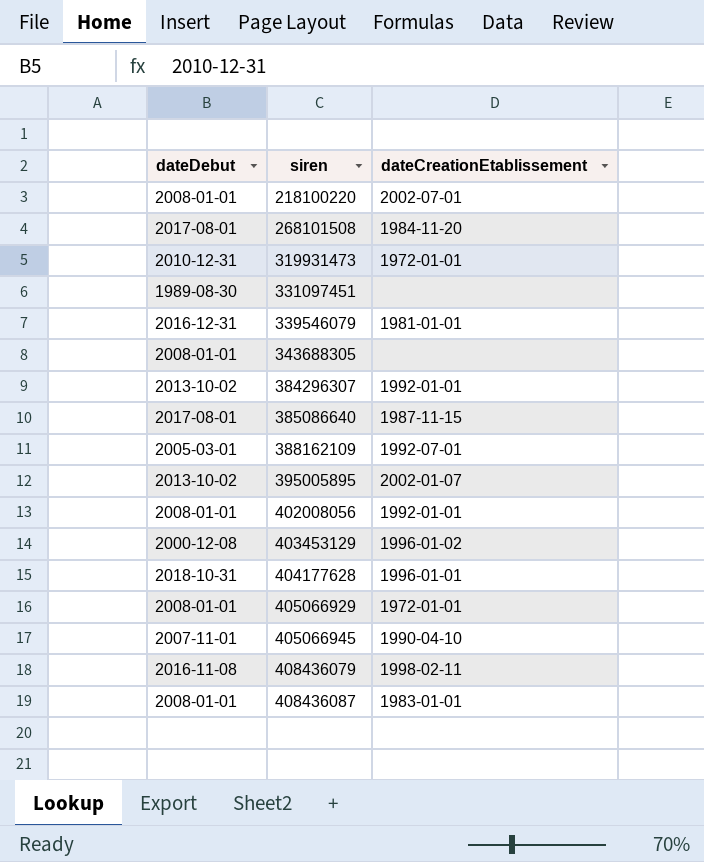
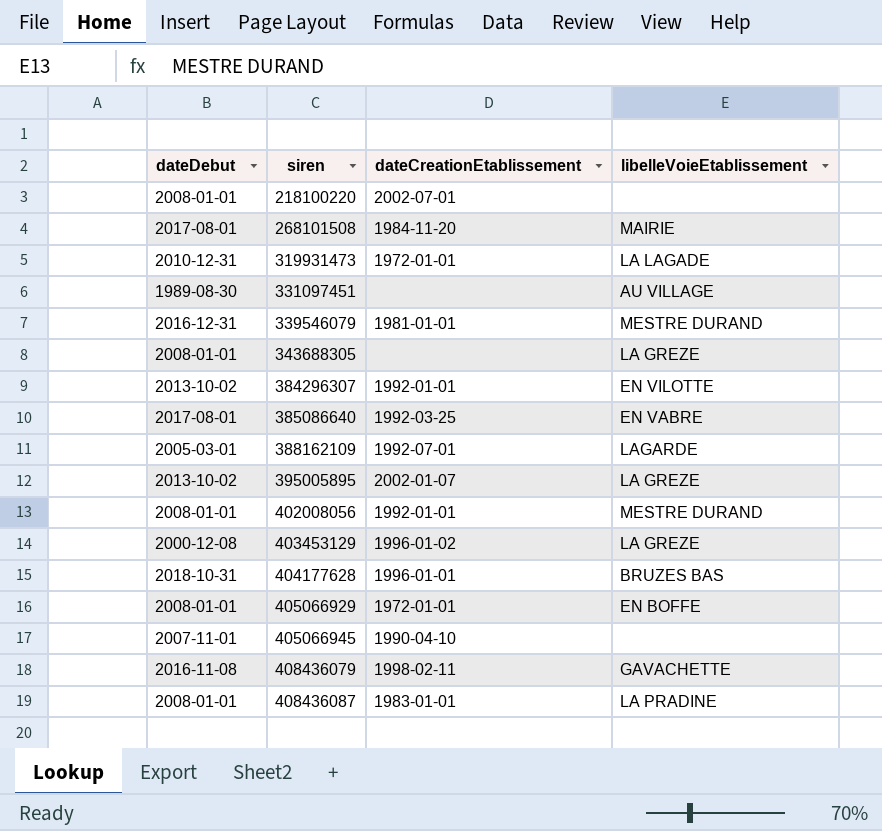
column libelleVoieEtablissement | position: none -> 4
385086640 | dateCreationEtablissement: 1987-11-15 -> 1992-03-25

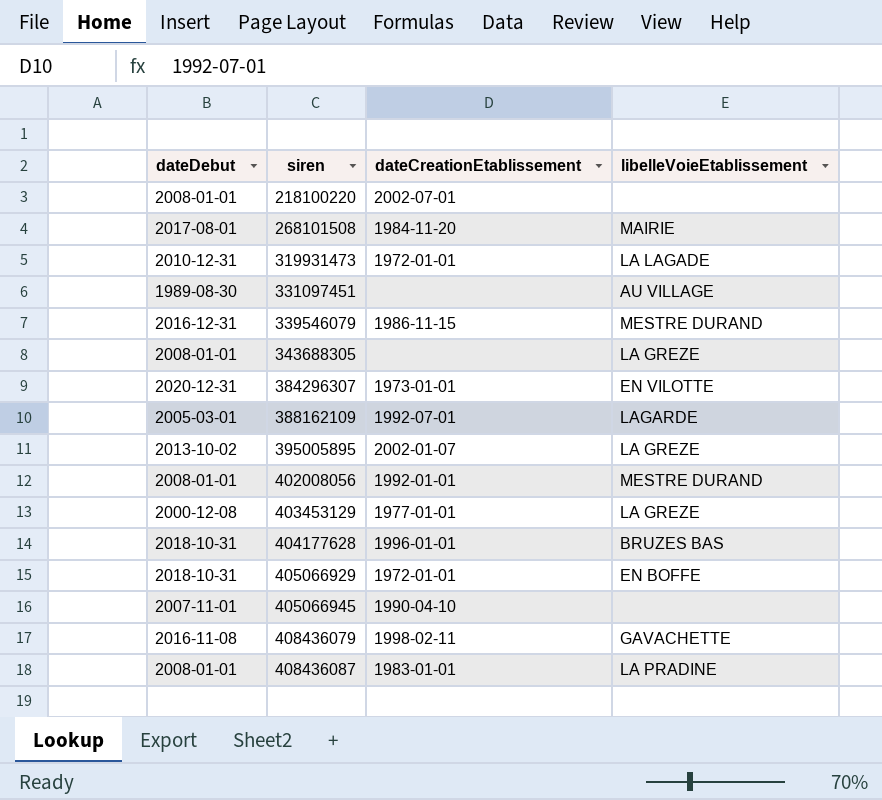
row 385086640: 2017-08-01 | 1992-03-25 | EN VABRE -> none
339546079 | dateCreationEtablissement: 1981-01-01 -> 1986-11-15
384296307 | dateDebut: 2013-10-02 -> 2020-12-31
384296307 | dateCreationEtablissement: 1992-01-01 -> 1973-01-01
403453129 | dateCreationEtablissement: 1996-01-02 -> 1977-01-01
405066929 | dateDebut: 2008-01-01 -> 2018-10-31

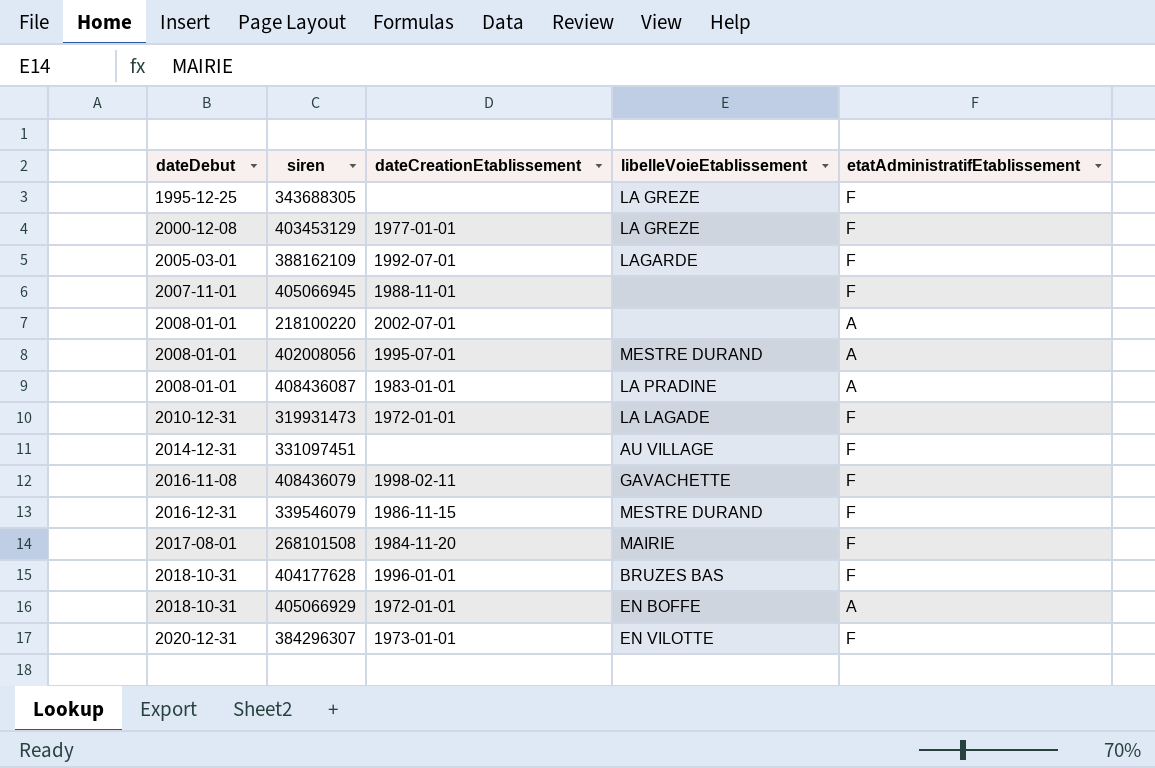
row order: siren ascending -> dateDebut ascending
column etatAdministratifEtablissement | position: none -> 5
row 395005895: 2013-10-02 | 2002-01-07 | LA GREZE -> none
343688305 | dateDebut: 2008-01-01 -> 1995-12-25
405066945 | dateCreationEtablissement: 1990-04-10 -> 1988-11-01
402008056 | dateCreationEtablissement: 1992-01-01 -> 1995-07-01
331097451 | dateDebut: 1989-08-30 -> 2014-12-31

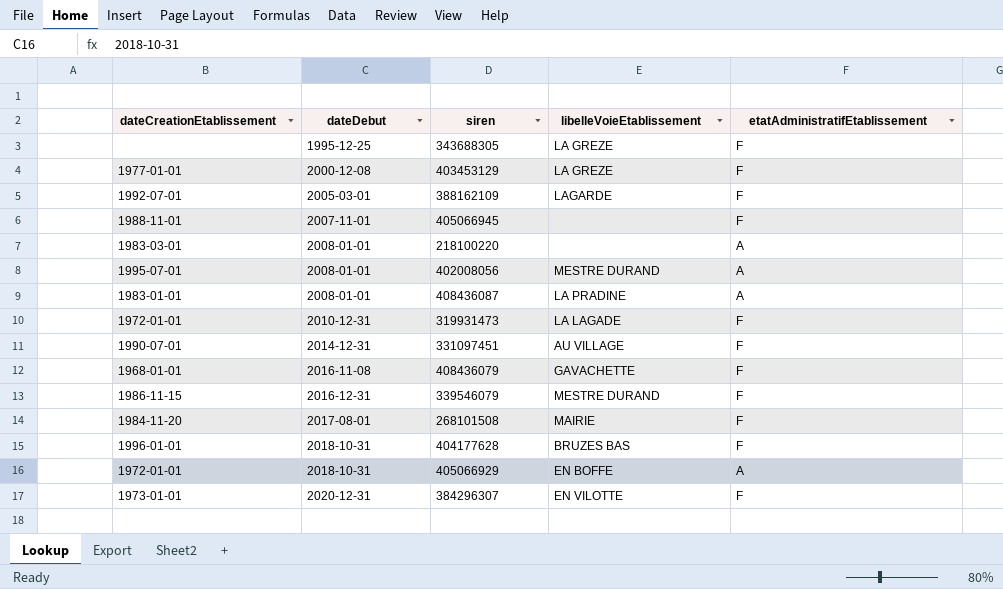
column dateCreationEtablissement | position: 3 -> 1
218100220 | dateCreationEtablissement: 2002-07-01 -> 1983-03-01
331097451 | dateCreationEtablissement: none -> 1990-07-01
408436079 | dateCreationEtablissement: 1998-02-11 -> 1968-01-01

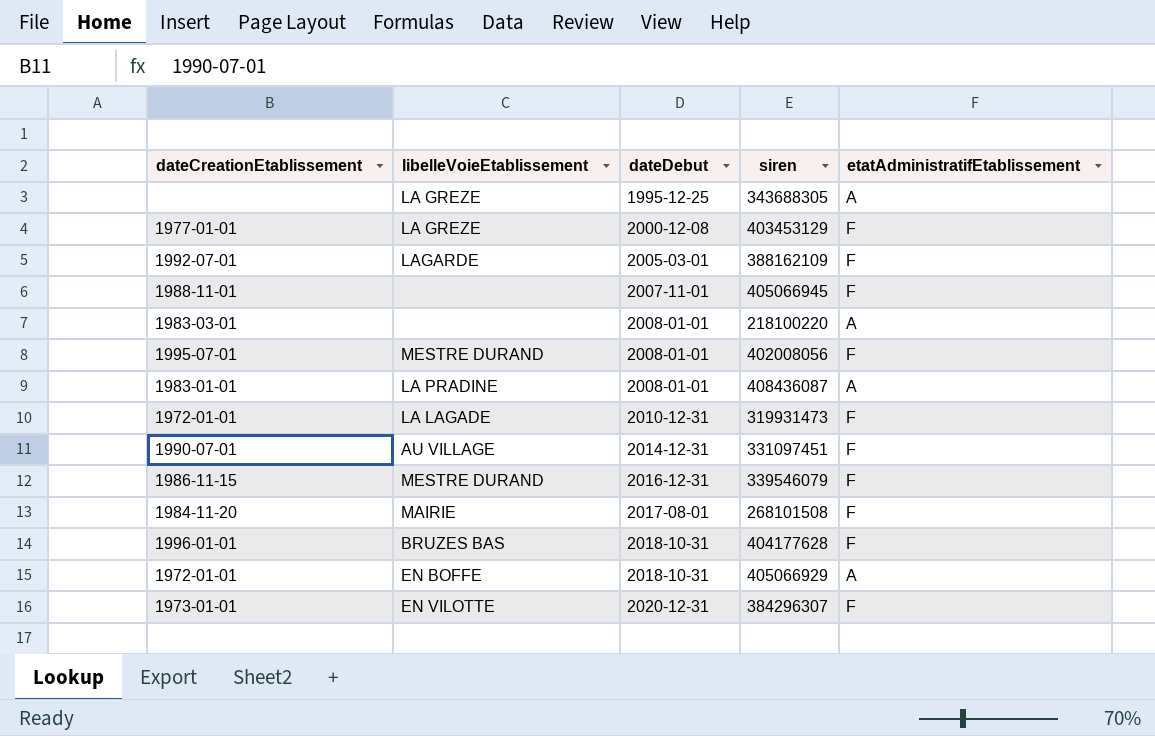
column libelleVoieEtablissement | position: 4 -> 2
row 408436079: 1968-01-01 | 2016-11-08 | GAVACHETTE | F -> none
343688305 | etatAdministratifEtablissement: F -> A
402008056 | etatAdministratifEtablissement: A -> F

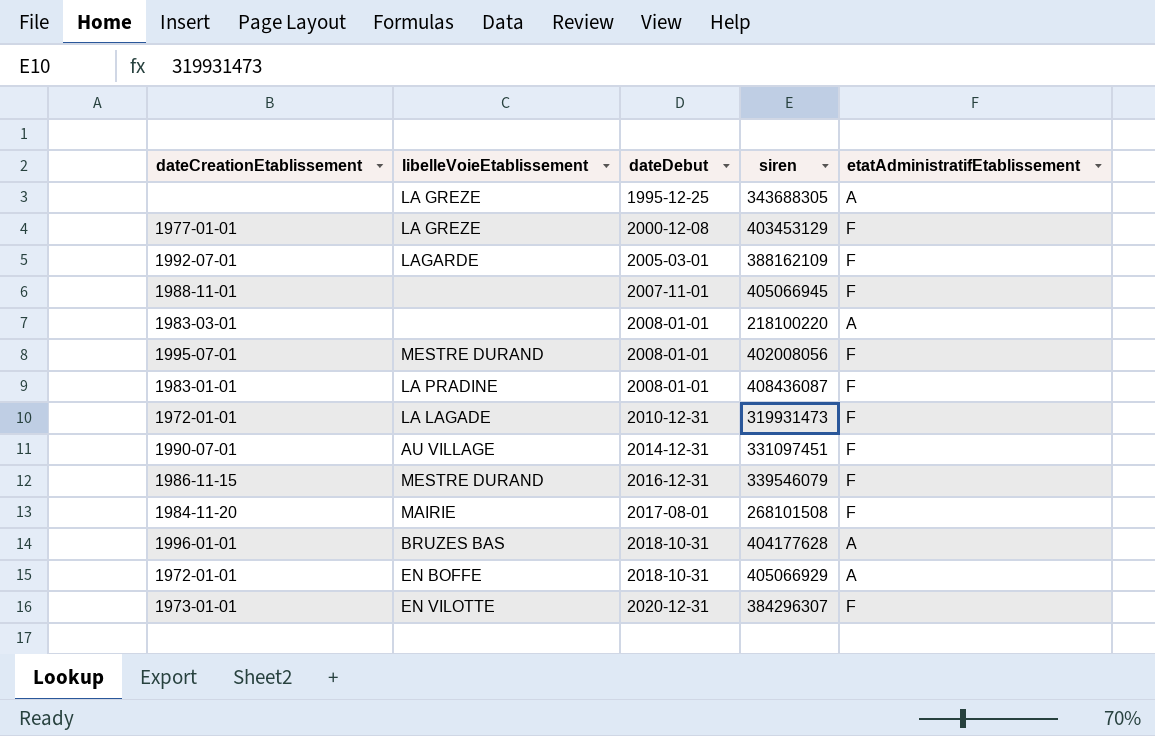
408436087 | etatAdministratifEtablissement: A -> F
404177628 | etatAdministratifEtablissement: F -> A

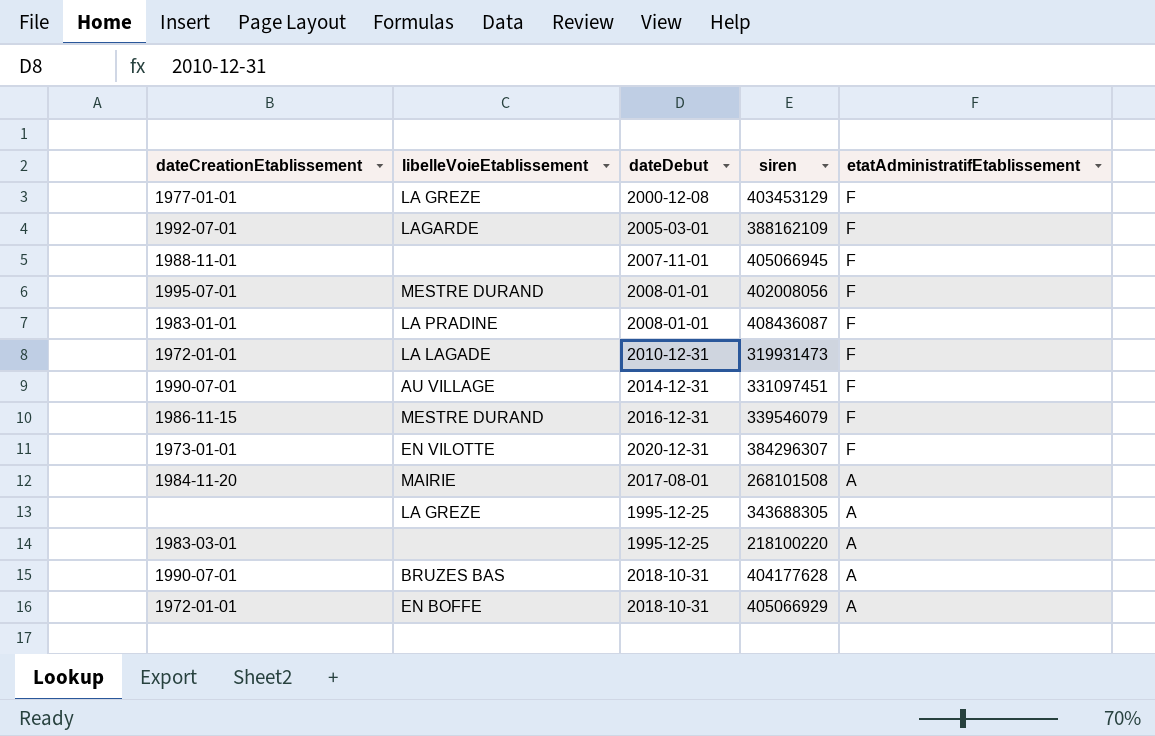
row order: dateDebut ascending -> etatAdministratifEtablissement descending
268101508 | etatAdministratifEtablissement: F -> A
218100220 | dateDebut: 2008-01-01 -> 1995-12-25
404177628 | dateCreationEtablissement: 1996-01-01 -> 1990-07-01

